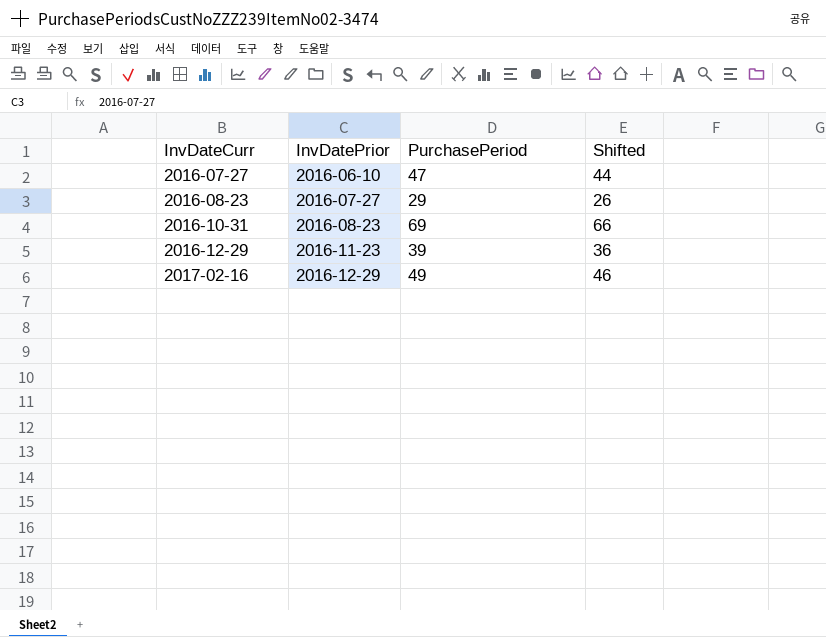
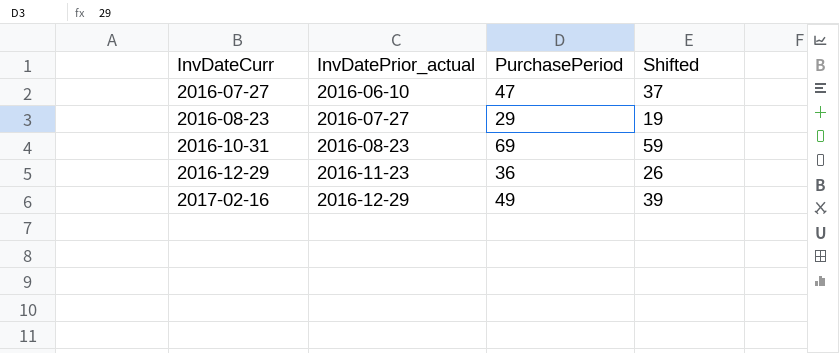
column name: InvDatePrior -> InvDatePrior_actual
column Shifted | formula: [PurchasePeriod] - 3 -> [PurchasePeriod] - 10
2016-12-29 | PurchasePeriod: 39 -> 36

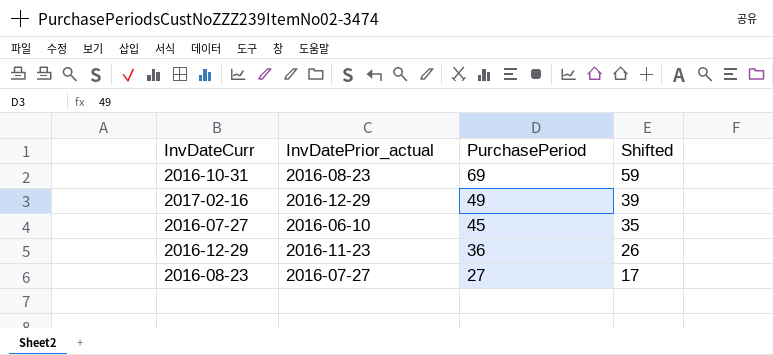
row order: InvDateCurr ascending -> PurchasePeriod descending
2016-07-27 | PurchasePeriod: 47 -> 45
2016-07-27 | Shifted: 37 -> 35
2016-08-23 | PurchasePeriod: 29 -> 27
2016-08-23 | Shifted: 19 -> 17

